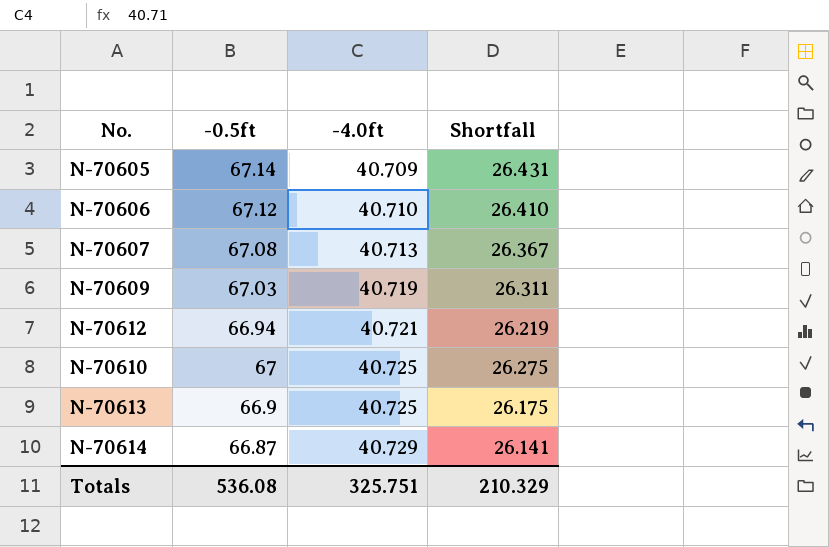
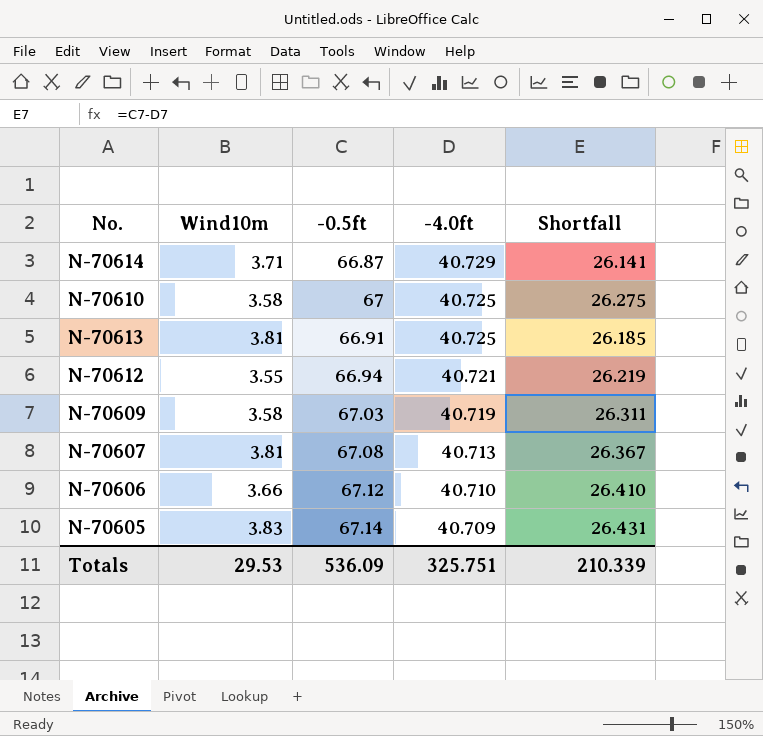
row order: -4.0ft ascending -> -4.0ft descending
column Wind10m | position: none -> 2
N-70613 | -0.5ft: 66.9 -> 66.91
N-70613 | Shortfall: 26.175 -> 26.185
Totals | -0.5ft: 536.08 -> 536.09
Totals | Shortfall: 210.329 -> 210.339

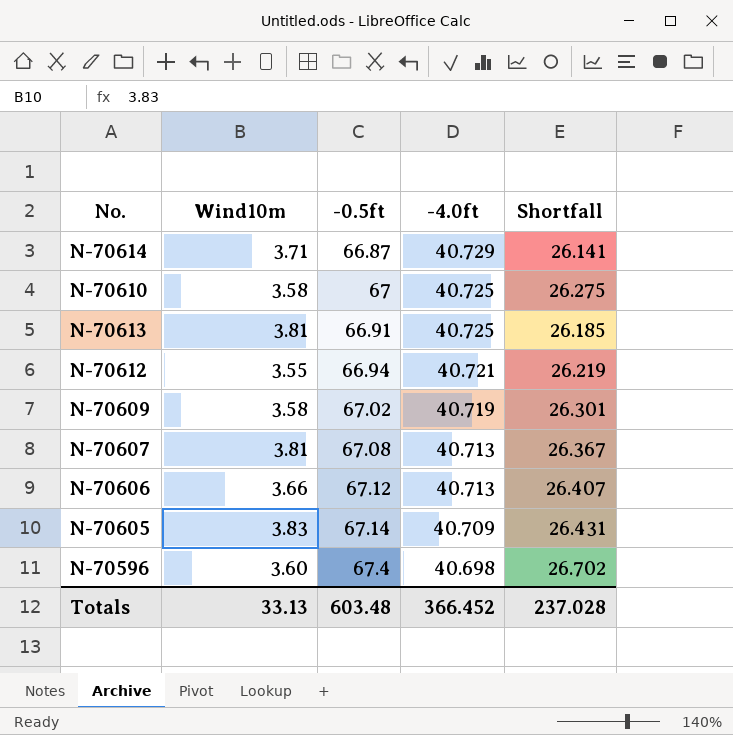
N-70609 | -0.5ft: 67.03 -> 67.02
N-70609 | Shortfall: 26.311 -> 26.301
N-70606 | -4.0ft: 40.710 -> 40.713
N-70606 | Shortfall: 26.410 -> 26.407
row N-70596: none -> 3.60 | 67.4 | 40.698 | 26.702
Totals | Wind10m: 29.53 -> 33.13
Totals | -0.5ft: 536.09 -> 603.48
Totals | -4.0ft: 325.751 -> 366.452
Totals | Shortfall: 210.339 -> 237.028

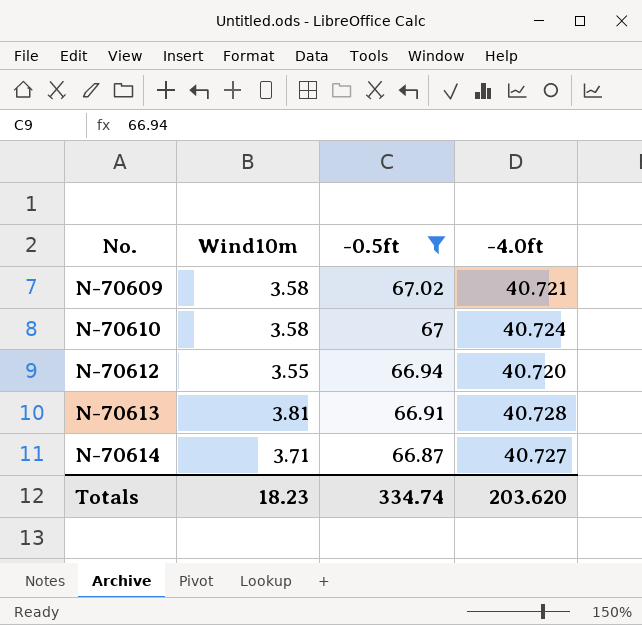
filter: none -> -0.5ft <= 67.02
row order: -4.0ft descending -> No. ascending
column Shortfall | formula: [-0.5ft] - [-4.0ft] -> none
N-70609 | -4.0ft: 40.719 -> 40.721
N-70610 | -4.0ft: 40.725 -> 40.724
N-70612 | -4.0ft: 40.721 -> 40.720
N-70613 | -4.0ft: 40.725 -> 40.728
N-70614 | -4.0ft: 40.729 -> 40.727
Totals | Wind10m: 33.13 -> 18.23
Totals | -0.5ft: 603.48 -> 334.74
Totals | -4.0ft: 366.452 -> 203.620

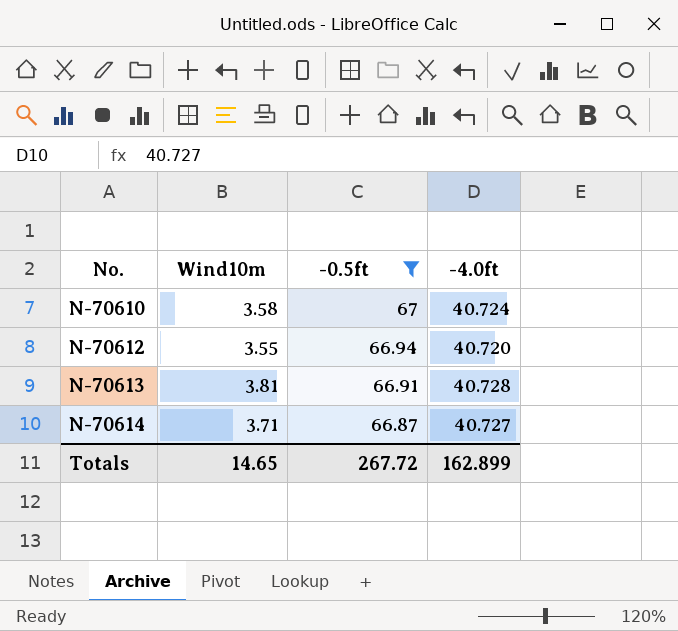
row N-70609: 3.58 | 67.02 | 40.721 -> none
Totals | Wind10m: 18.23 -> 14.65
Totals | -0.5ft: 334.74 -> 267.72
Totals | -4.0ft: 203.620 -> 162.899

